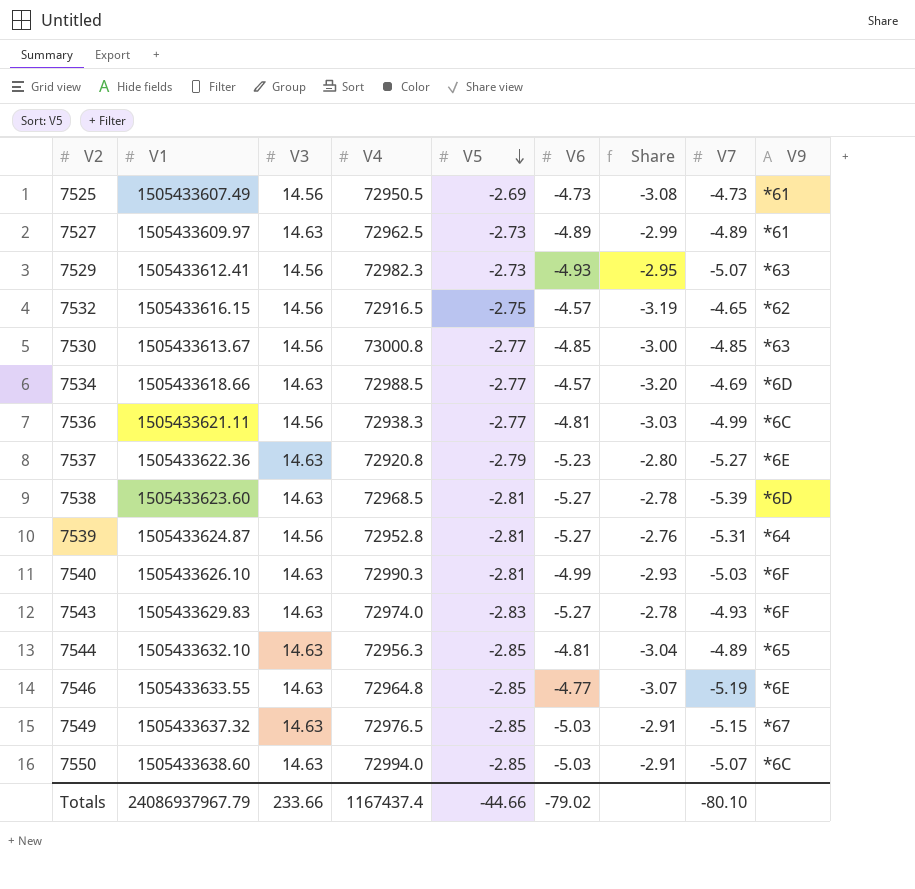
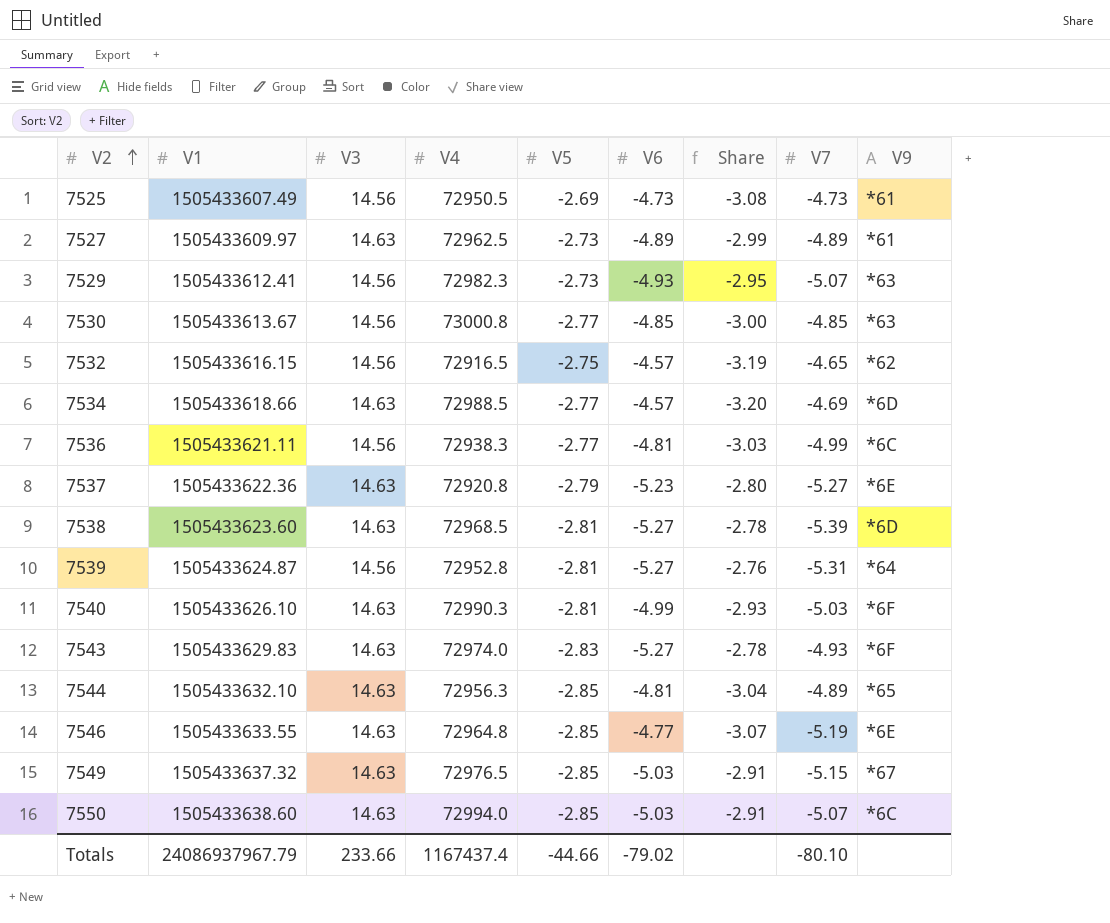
row order: V5 descending -> V2 ascending

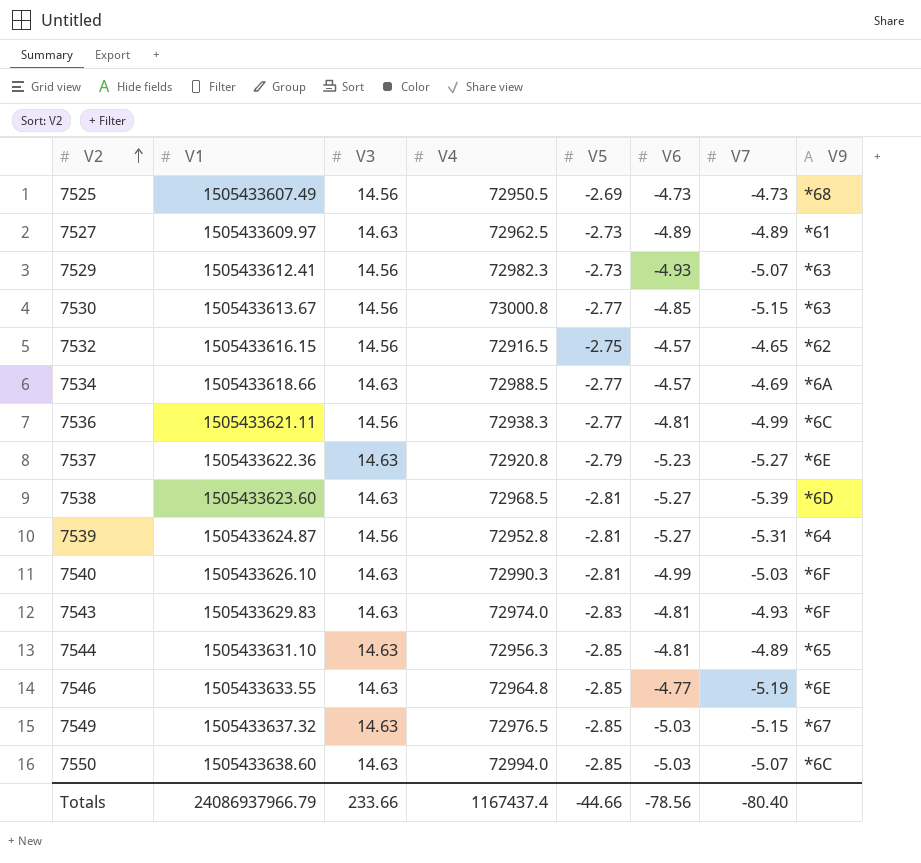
column Share | formula: [V3] / [V6] -> none
7525 | V9: *61 -> *68
7530 | V7: -4.85 -> -5.15
7534 | V9: *6D -> *6A
7543 | V6: -5.27 -> -4.81
7544 | V1: 1505433632.10 -> 1505433631.10
Totals | V1: 24086937967.79 -> 24086937966.79
Totals | V6: -79.02 -> -78.56
Totals | V7: -80.10 -> -80.40

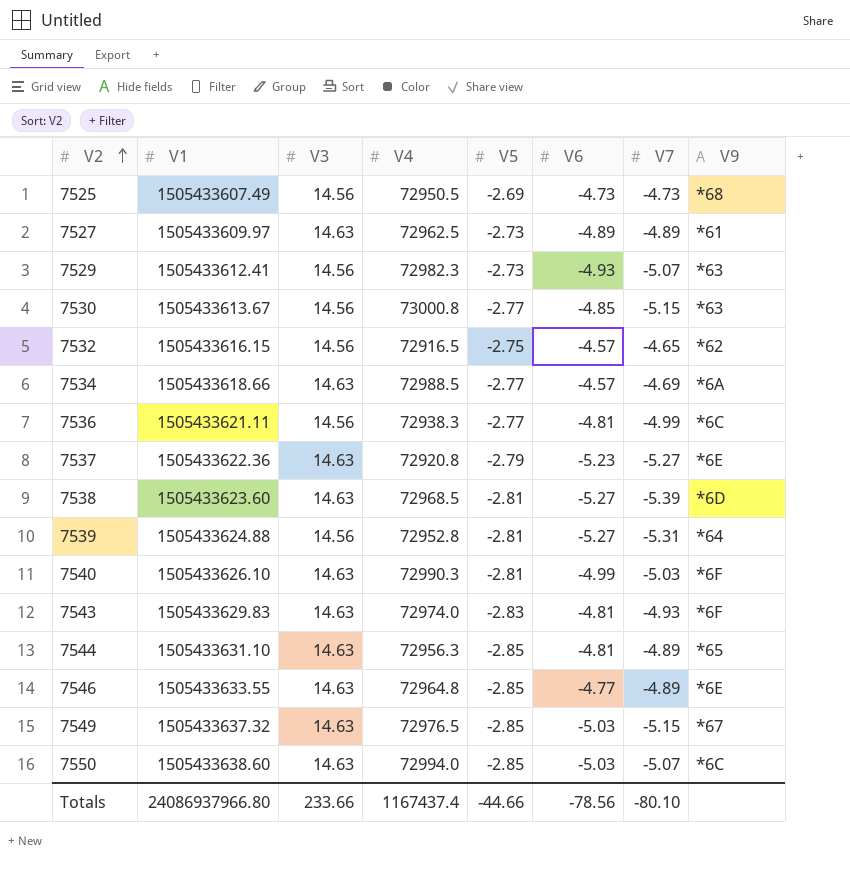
7539 | V1: 1505433624.87 -> 1505433624.88
7546 | V7: -5.19 -> -4.89
Totals | V1: 24086937966.79 -> 24086937966.80
Totals | V7: -80.40 -> -80.10

